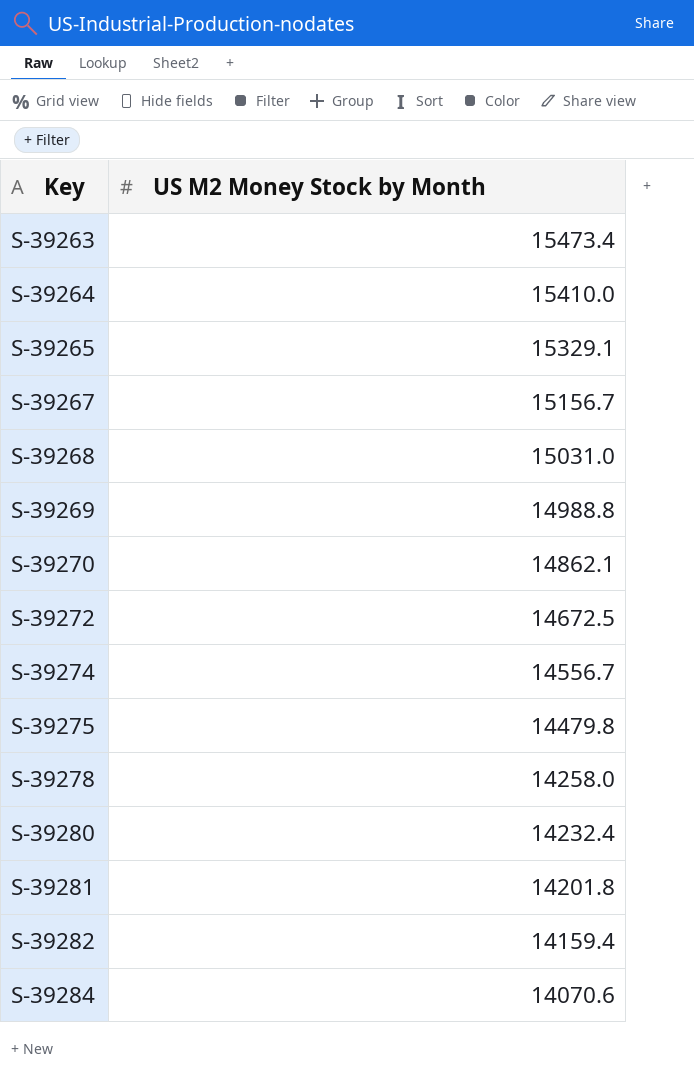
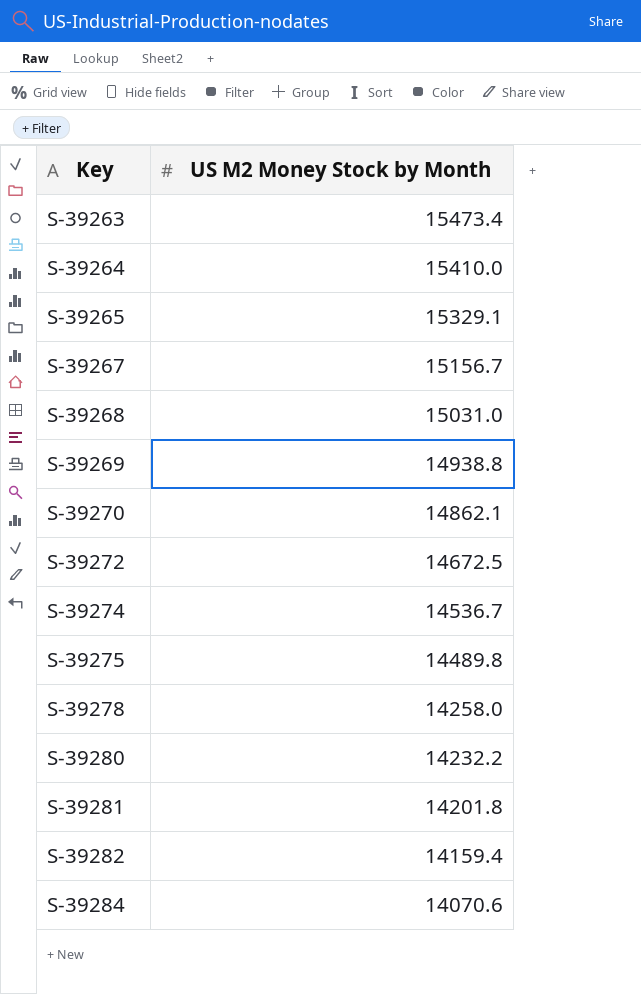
S-39269 | US M2 Money Stock by Month: 14988.8 -> 14938.8
S-39274 | US M2 Money Stock by Month: 14556.7 -> 14536.7
S-39275 | US M2 Money Stock by Month: 14479.8 -> 14489.8
S-39280 | US M2 Money Stock by Month: 14232.4 -> 14232.2

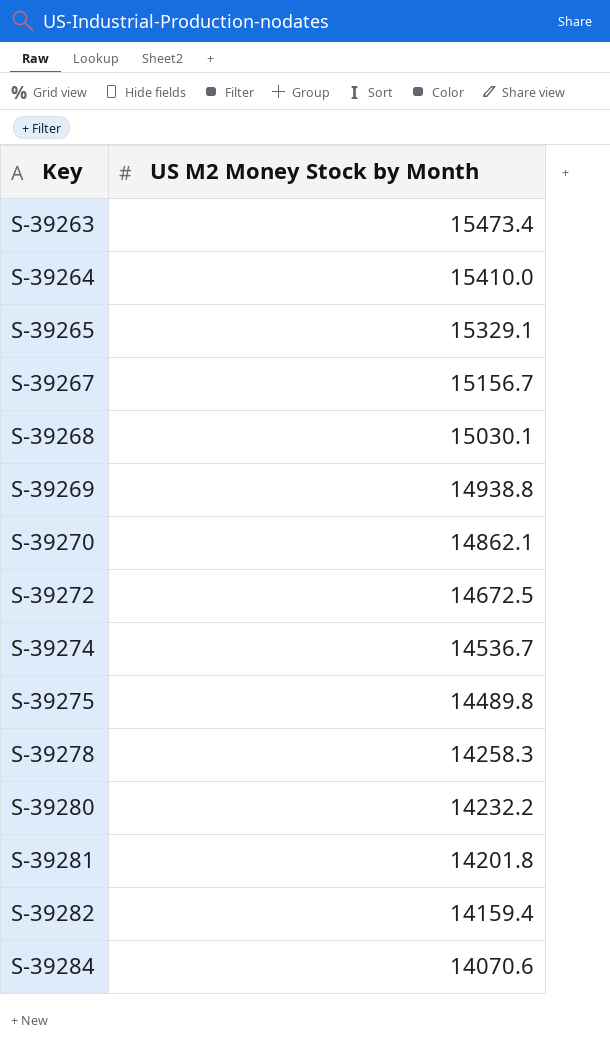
S-39268 | US M2 Money Stock by Month: 15031.0 -> 15030.1
S-39278 | US M2 Money Stock by Month: 14258.0 -> 14258.3

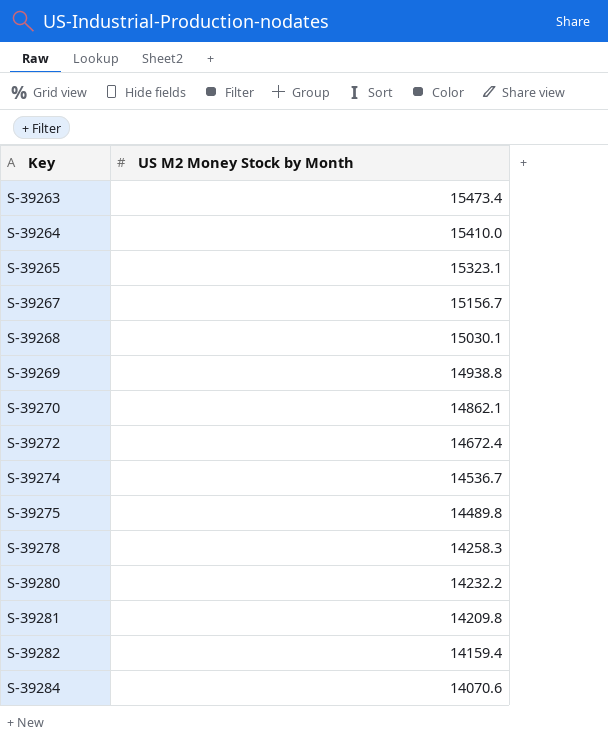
S-39265 | US M2 Money Stock by Month: 15329.1 -> 15323.1
S-39272 | US M2 Money Stock by Month: 14672.5 -> 14672.4
S-39281 | US M2 Money Stock by Month: 14201.8 -> 14209.8

